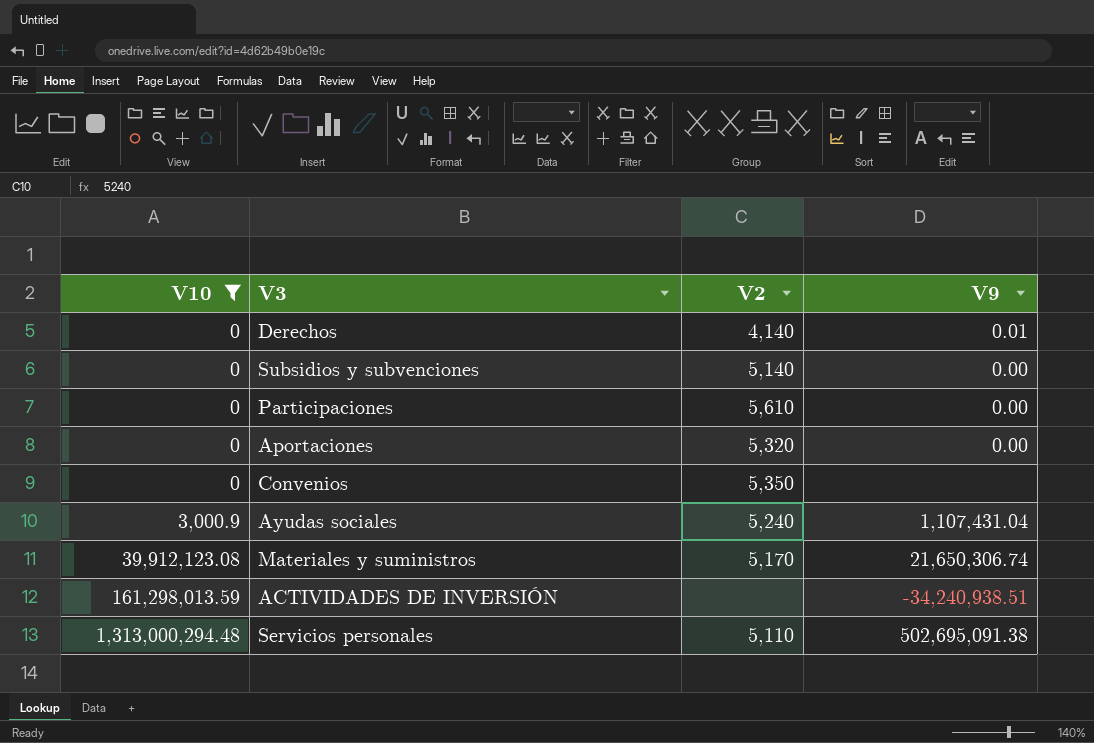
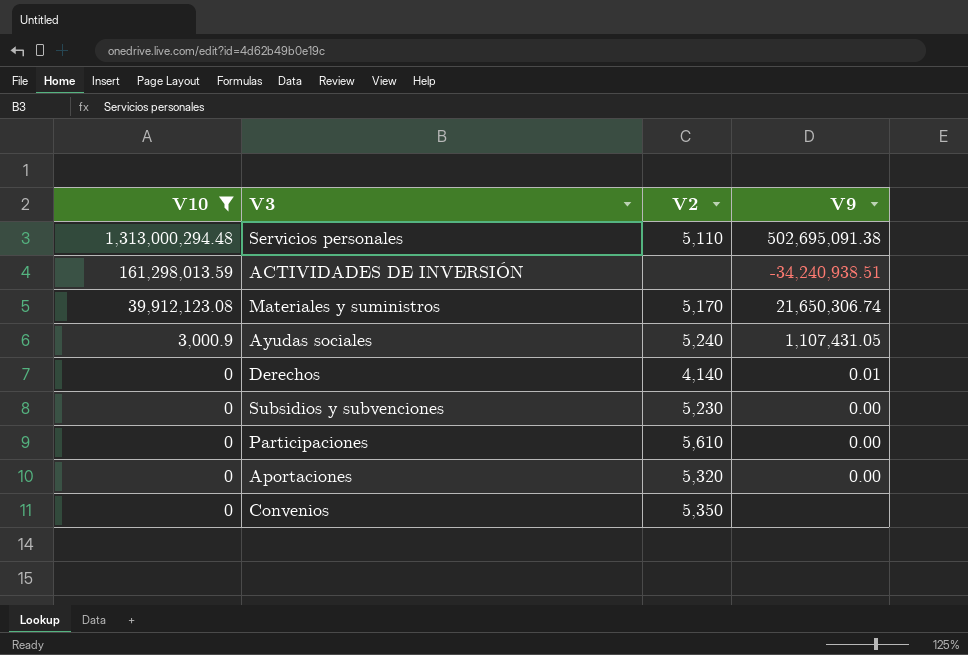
row order: V10 ascending -> V10 descending
Ayudas sociales | V9: 1,107,431.04 -> 1,107,431.05
Subsidios y subvenciones | V2: 5,140 -> 5,230

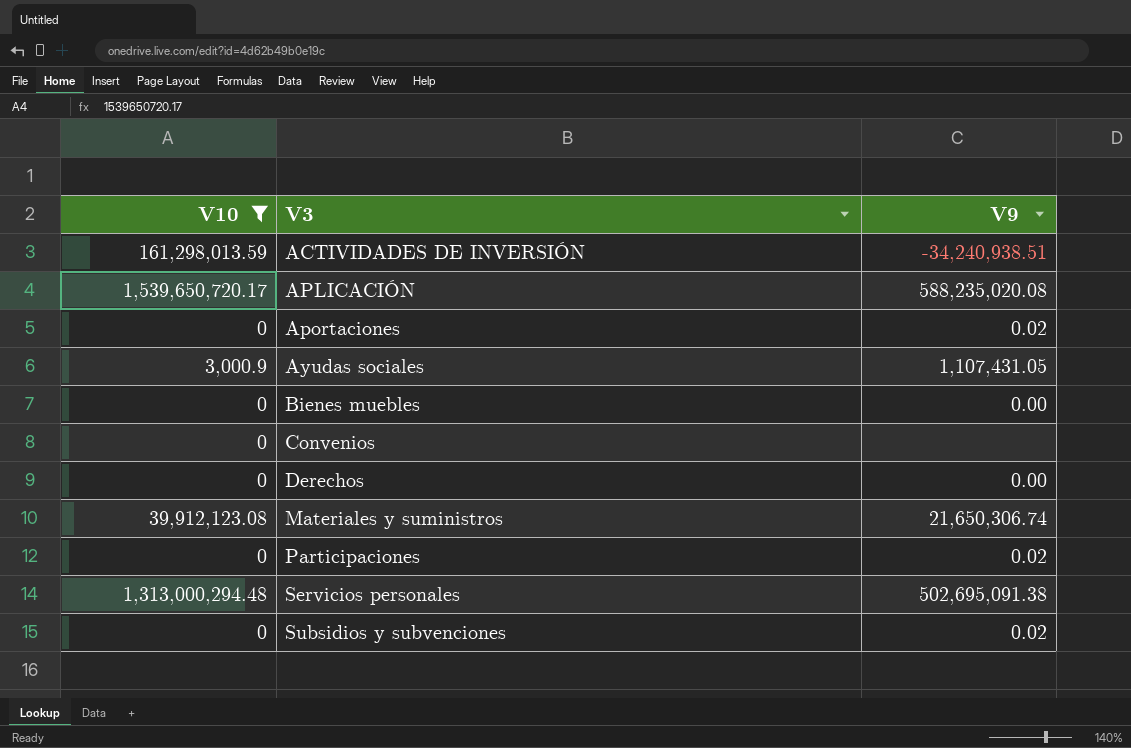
row order: V10 descending -> V3 ascending
column V2 | position: 3 -> none
row APLICACIÓN: none -> 1,539,650,720.17 | 588,235,020.08
Aportaciones | V9: 0.00 -> 0.02
row Bienes muebles: none -> 0 | 0.00
Derechos | V9: 0.01 -> 0.00
Participaciones | V9: 0.00 -> 0.02
Subsidios y subvenciones | V9: 0.00 -> 0.02

